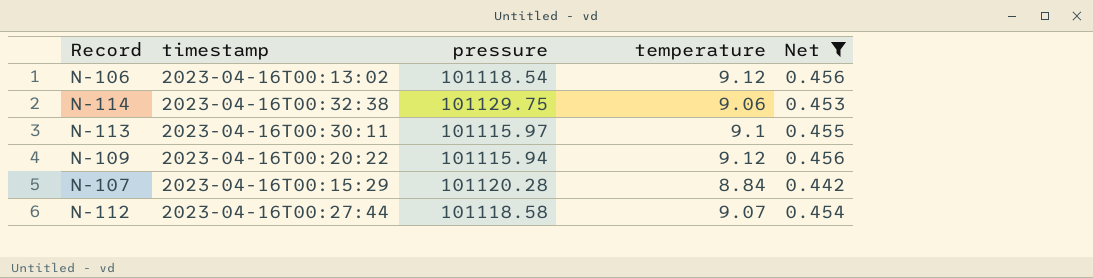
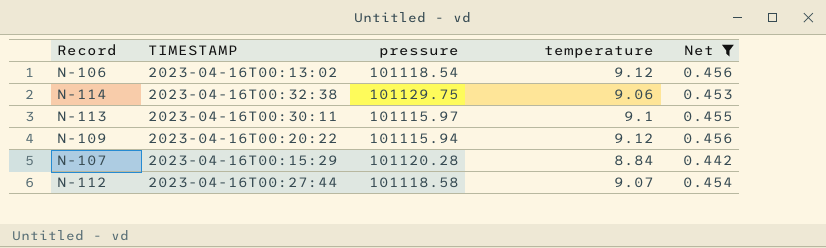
column name: timestamp -> TIMESTAMP

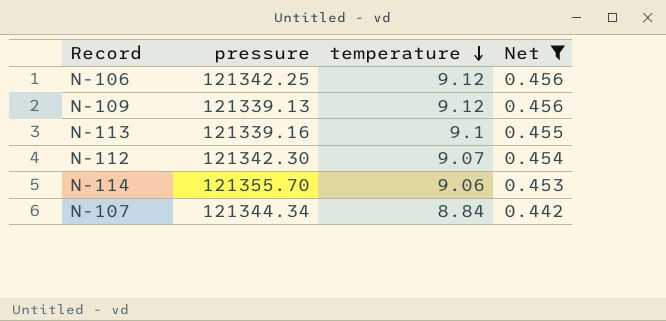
row order: none -> temperature descending
column TIMESTAMP | position: 2 -> none
N-106 | pressure: 101118.54 -> 121342.25
N-109 | pressure: 101115.94 -> 121339.13
N-113 | pressure: 101115.97 -> 121339.16
N-112 | pressure: 101118.58 -> 121342.30
N-114 | pressure: 101129.75 -> 121355.70
N-107 | pressure: 101120.28 -> 121344.34

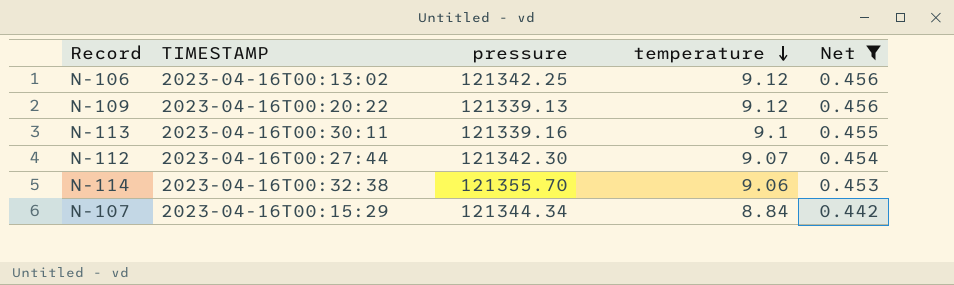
column TIMESTAMP | position: none -> 2

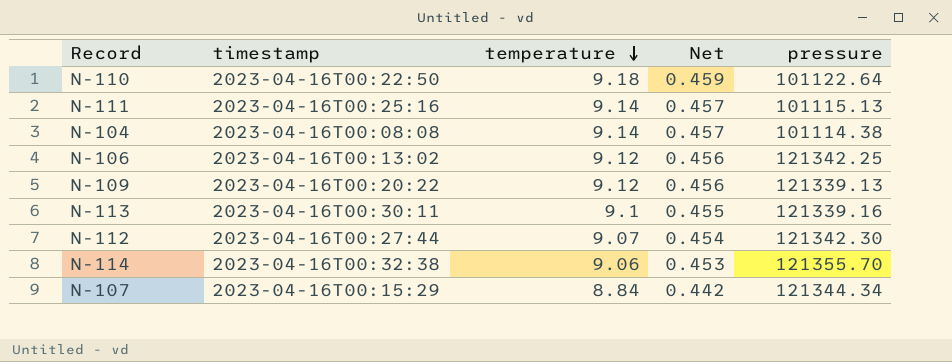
filter: Net <= 0.456 -> none
column name: TIMESTAMP -> timestamp
column pressure | position: 3 -> 5

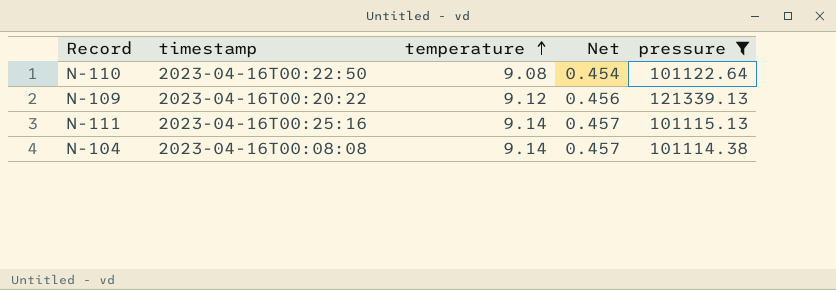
filter: none -> pressure <= 121339.13
row order: temperature descending -> temperature ascending
N-110 | temperature: 9.18 -> 9.08
N-110 | Net: 0.459 -> 0.454

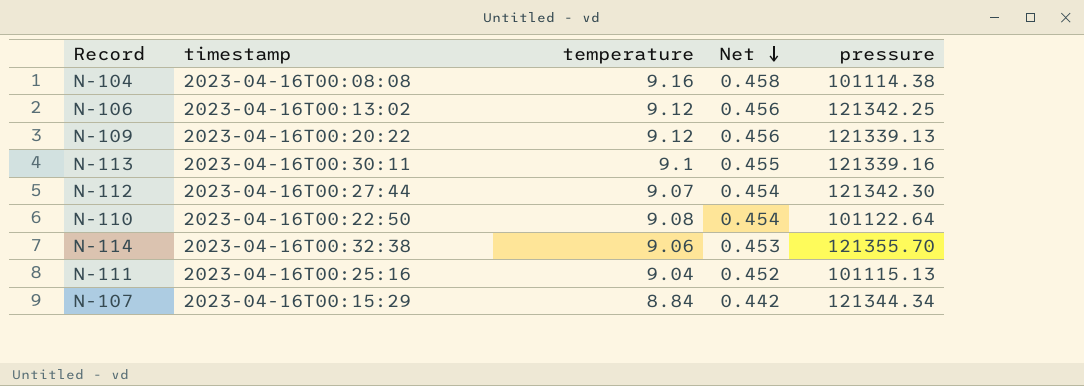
filter: pressure <= 121339.13 -> none
row order: temperature ascending -> Net descending
N-104 | temperature: 9.14 -> 9.16
N-104 | Net: 0.457 -> 0.458
N-111 | temperature: 9.14 -> 9.04
N-111 | Net: 0.457 -> 0.452

